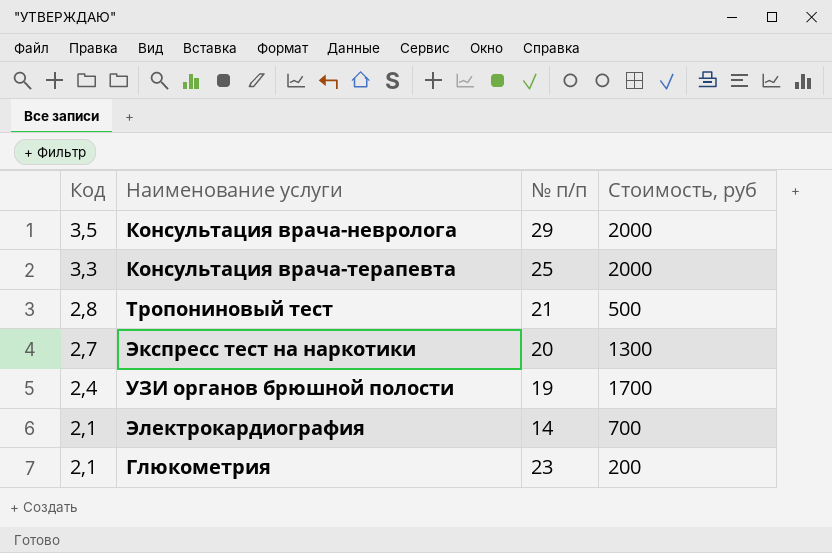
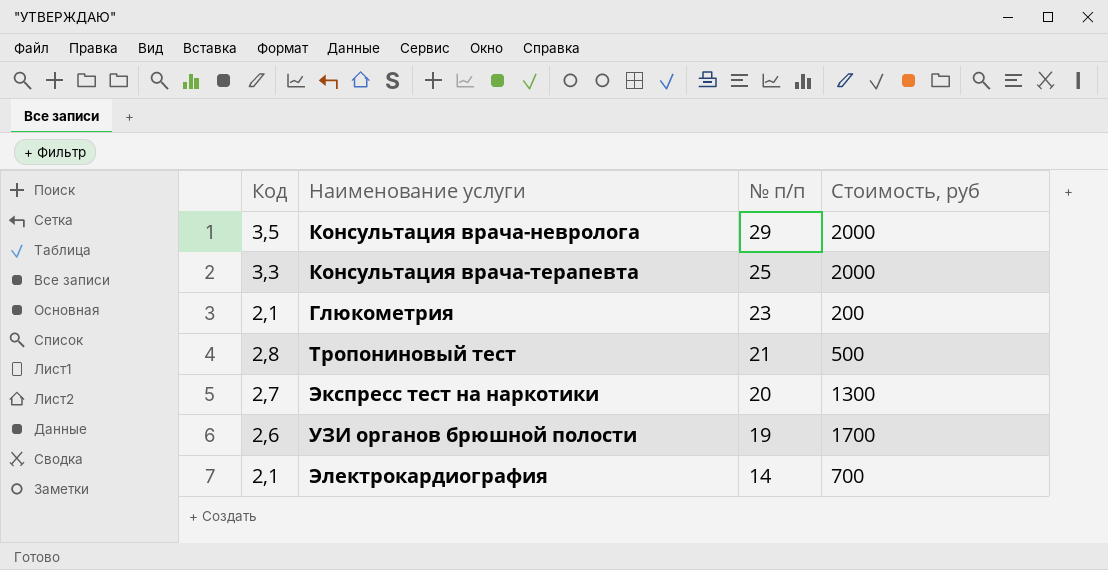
row order: Код descending -> № п/п descending
УЗИ органов брюшной полости | Код: 2,4 -> 2,6

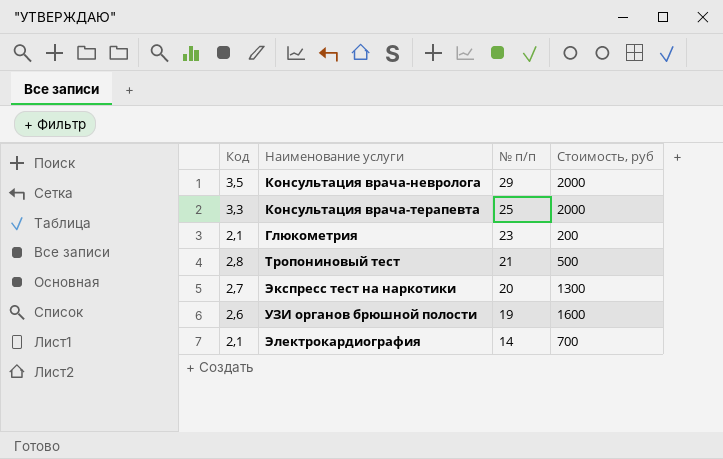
УЗИ органов брюшной полости | Стоимость, руб: 1700 -> 1600

